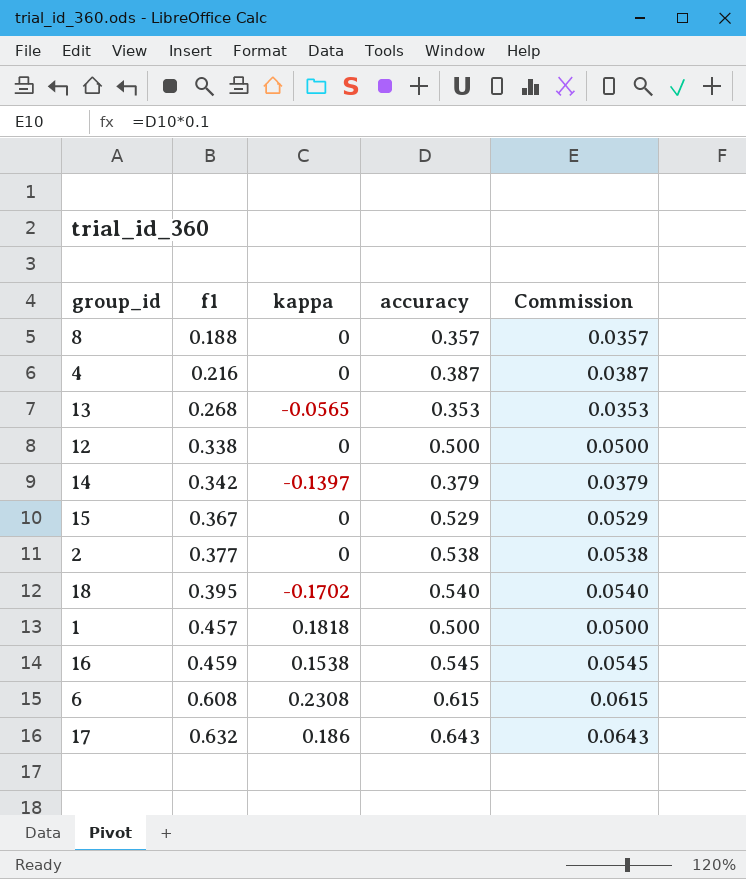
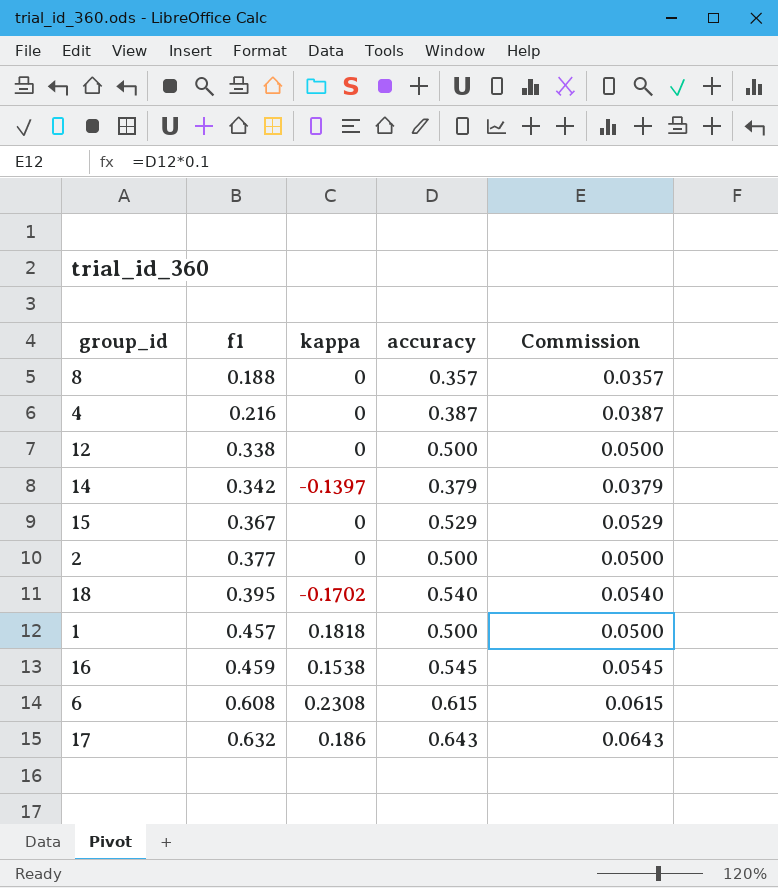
row 13: 0.268 | -0.0565 | 0.353 | 0.0353 -> none
2 | accuracy: 0.538 -> 0.500
2 | Commission: 0.0538 -> 0.0500

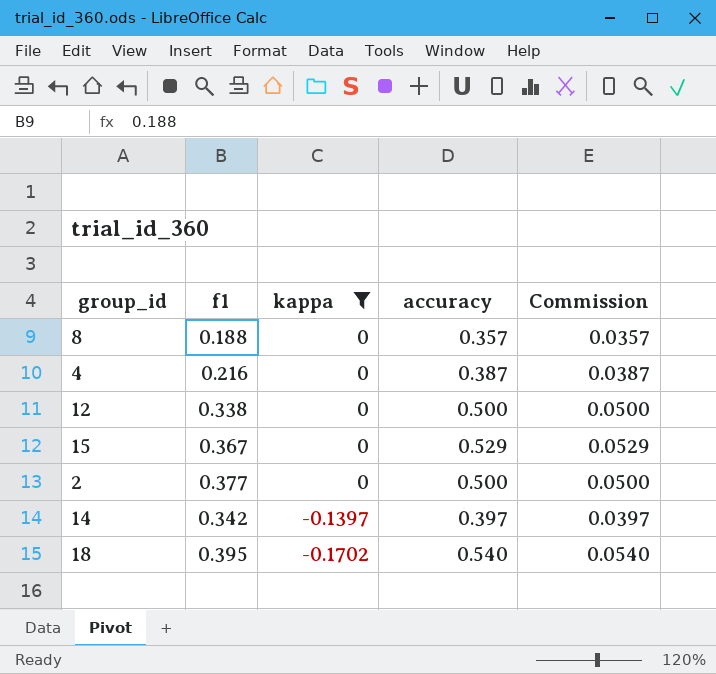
filter: none -> kappa <= 0
row order: f1 ascending -> kappa descending
14 | accuracy: 0.379 -> 0.397
14 | Commission: 0.0379 -> 0.0397

